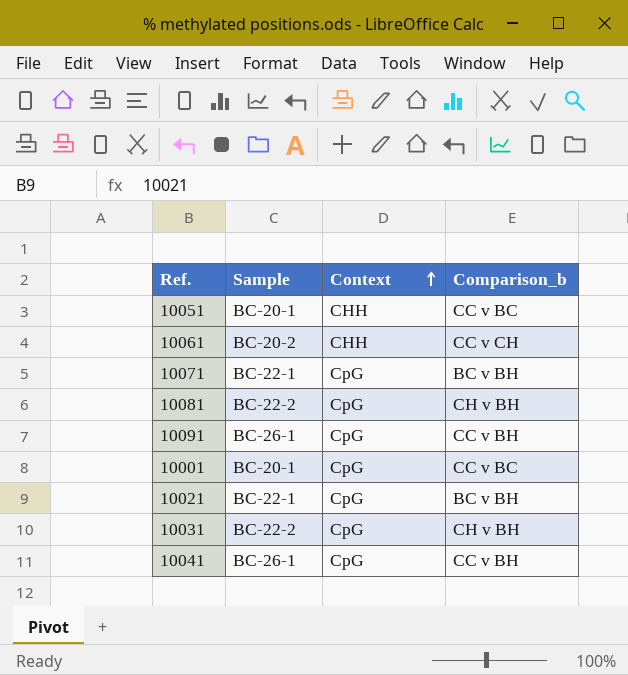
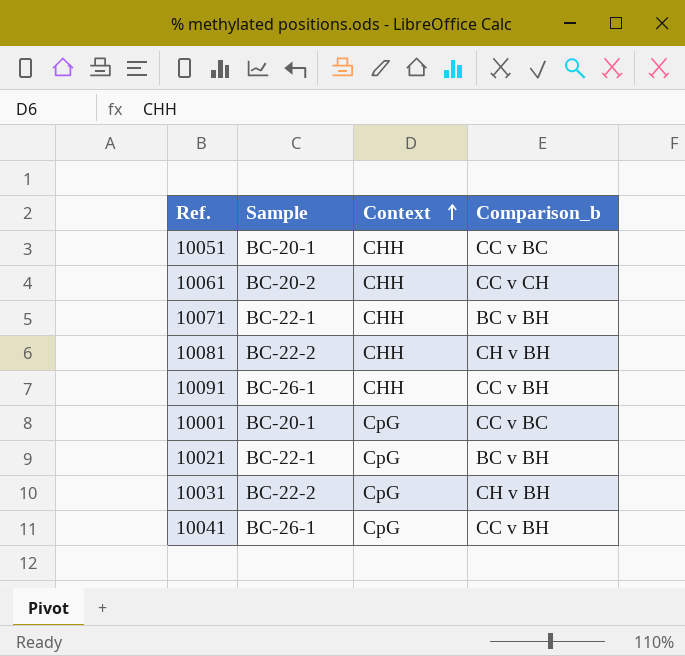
10071 | Context: CpG -> CHH
10081 | Context: CpG -> CHH
10091 | Context: CpG -> CHH

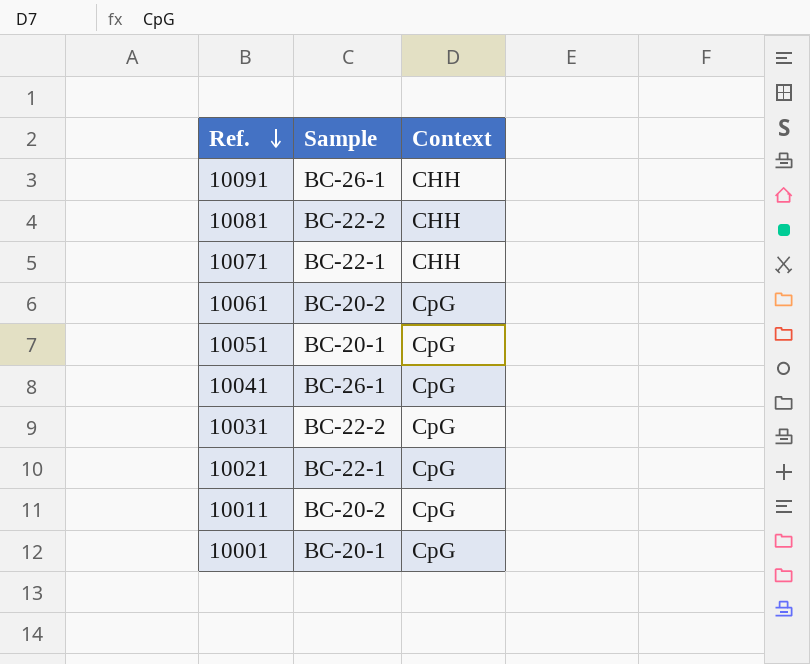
row order: Context ascending -> Ref. descending
column Comparison_b | position: 4 -> none
10061 | Context: CHH -> CpG
10051 | Context: CHH -> CpG
row 10011: none -> BC-20-2 | CpG

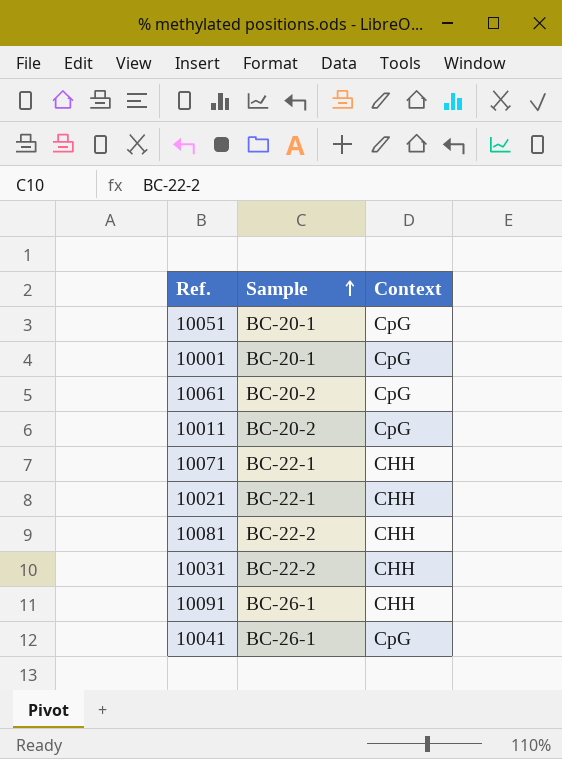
row order: Ref. descending -> Sample ascending
10021 | Context: CpG -> CHH
10031 | Context: CpG -> CHH

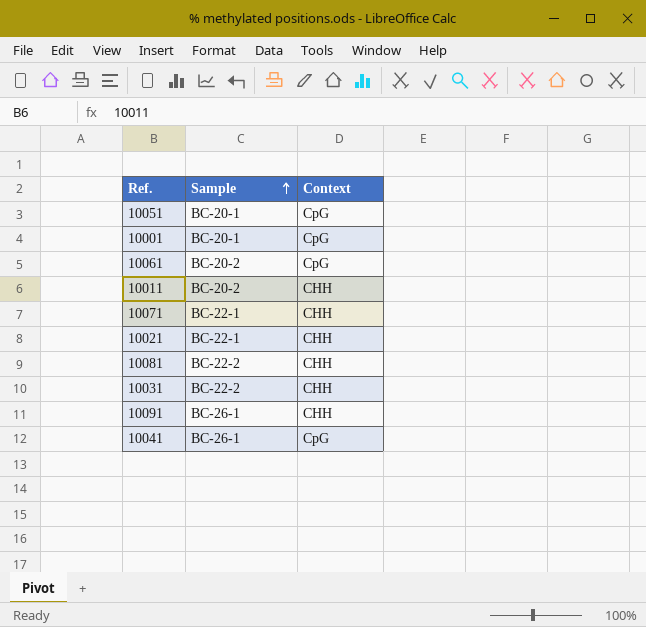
10011 | Context: CpG -> CHH

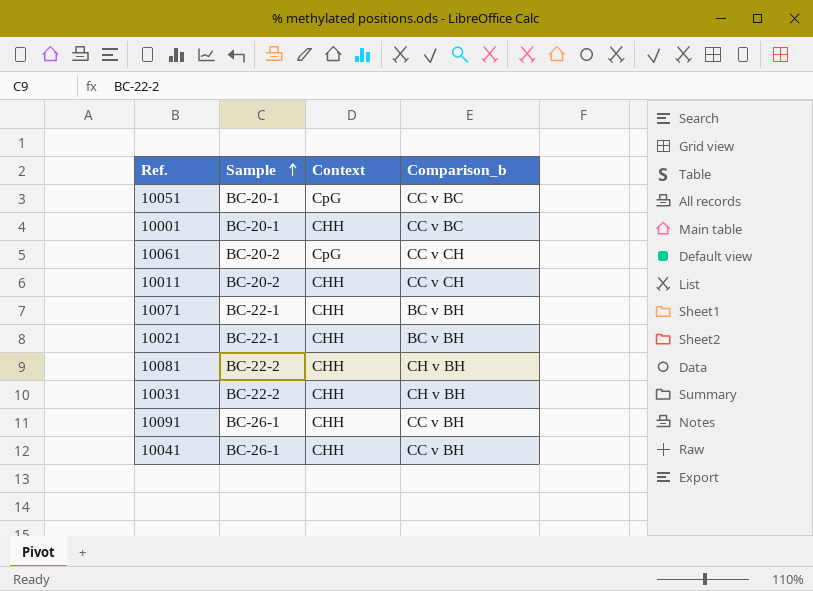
column Comparison_b | position: none -> 4
10001 | Context: CpG -> CHH
10041 | Context: CpG -> CHH

